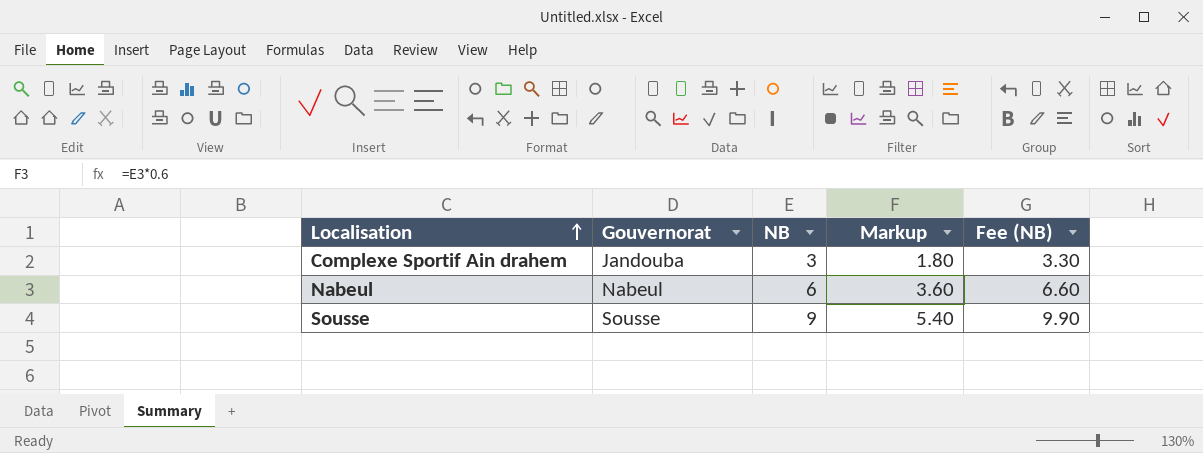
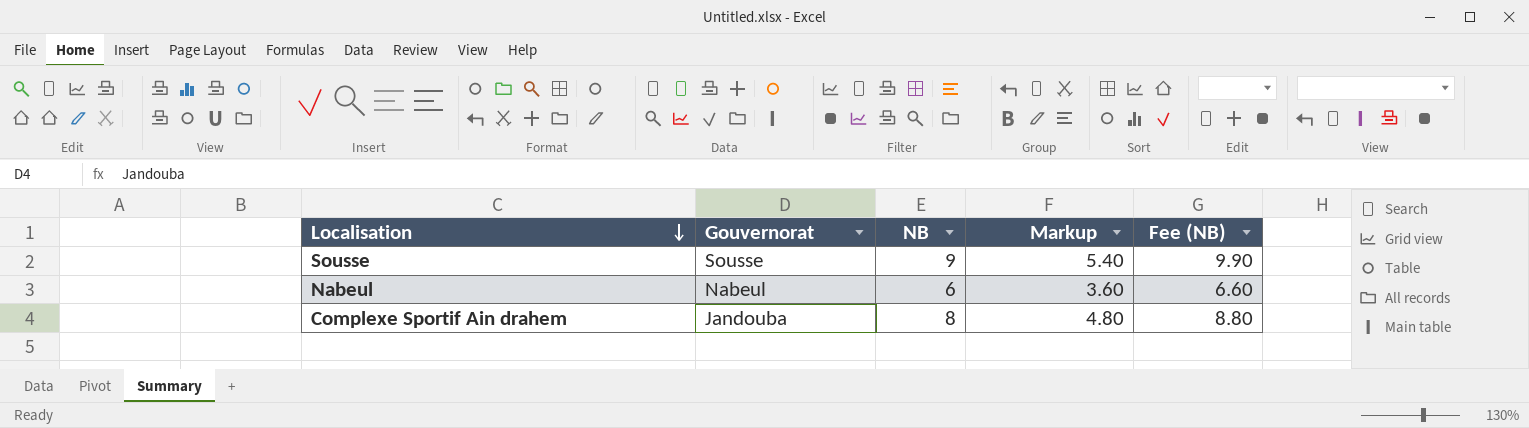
row order: Localisation ascending -> Localisation descending
Complexe Sportif Ain drahem | NB: 3 -> 8
Complexe Sportif Ain drahem | Markup: 1.80 -> 4.80
Complexe Sportif Ain drahem | Fee (NB): 3.30 -> 8.80

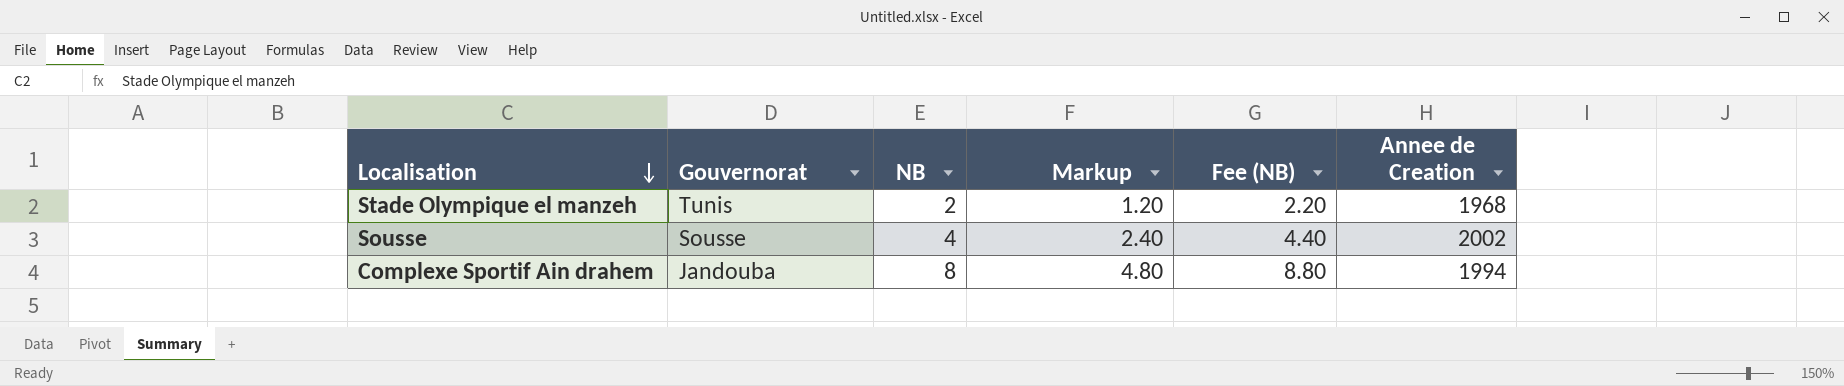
column Annee de Creation | position: none -> 6
row Nabeul: Nabeul | 6 | 3.60 | 6.60 -> none
row Stade Olympique el manzeh: none -> Tunis | 2 | 1.20 | 2.20 | 1968
Sousse | NB: 9 -> 4
Sousse | Markup: 5.40 -> 2.40
Sousse | Fee (NB): 9.90 -> 4.40

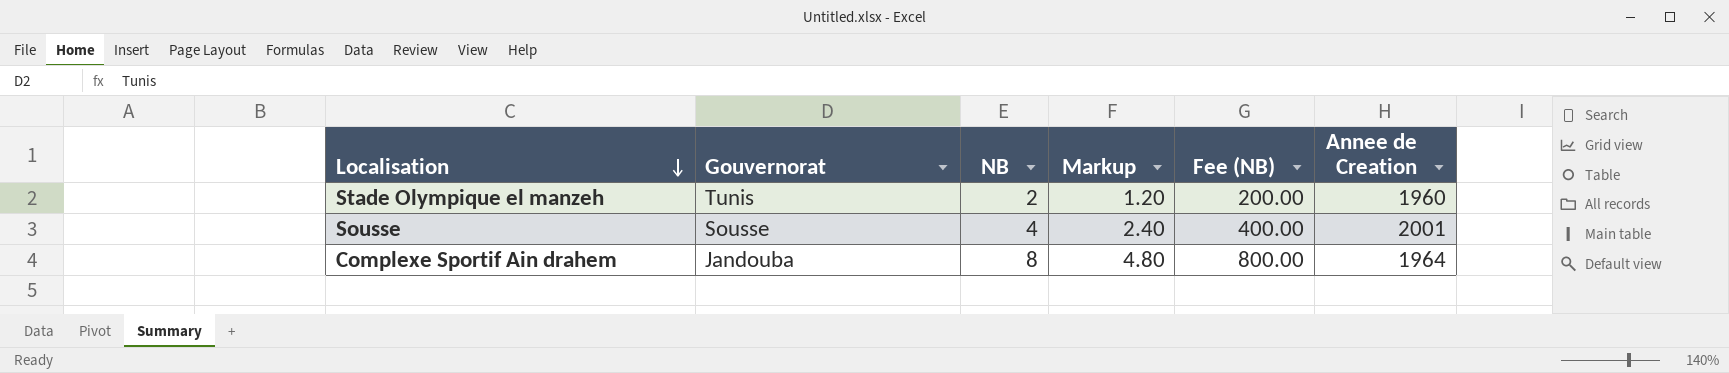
column Fee (NB) | formula: [NB] * 1.1 -> [NB] * 100
Stade Olympique el manzeh | Annee de Creation: 1968 -> 1960
Sousse | Annee de Creation: 2002 -> 2001
Complexe Sportif Ain drahem | Annee de Creation: 1994 -> 1964

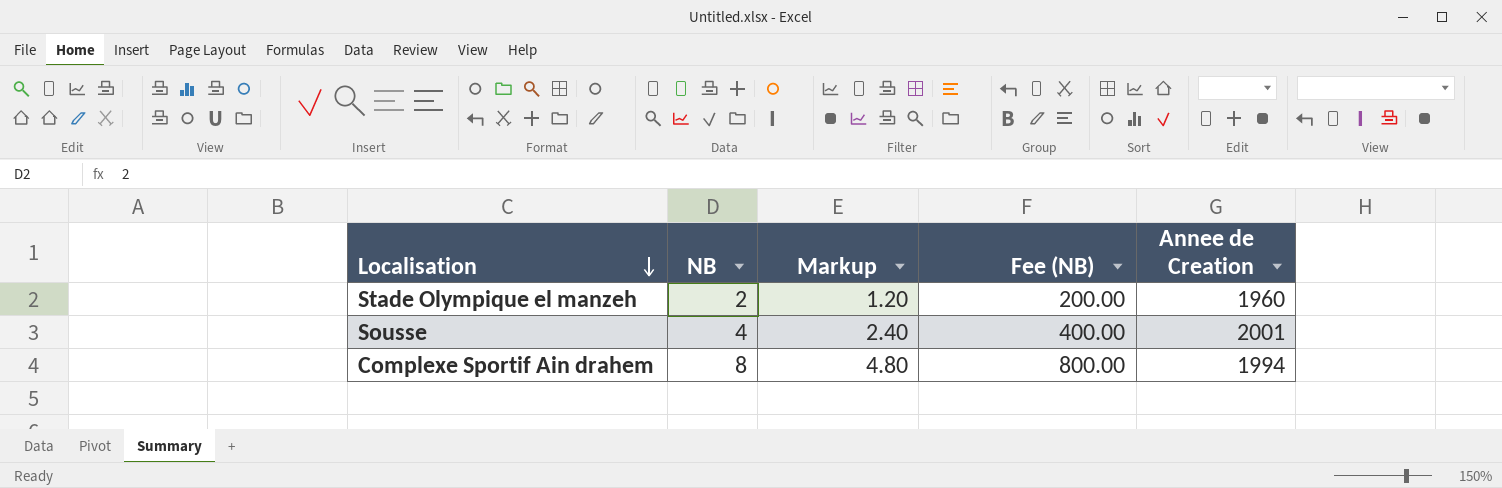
column Gouvernorat | position: 2 -> none
Complexe Sportif Ain drahem | Annee de Creation: 1964 -> 1994

